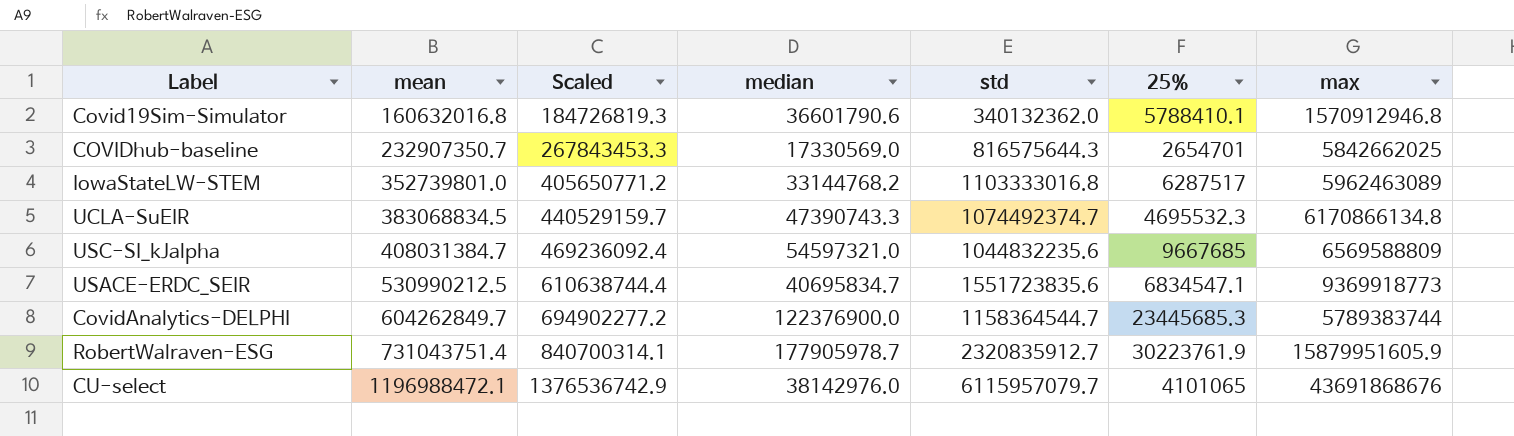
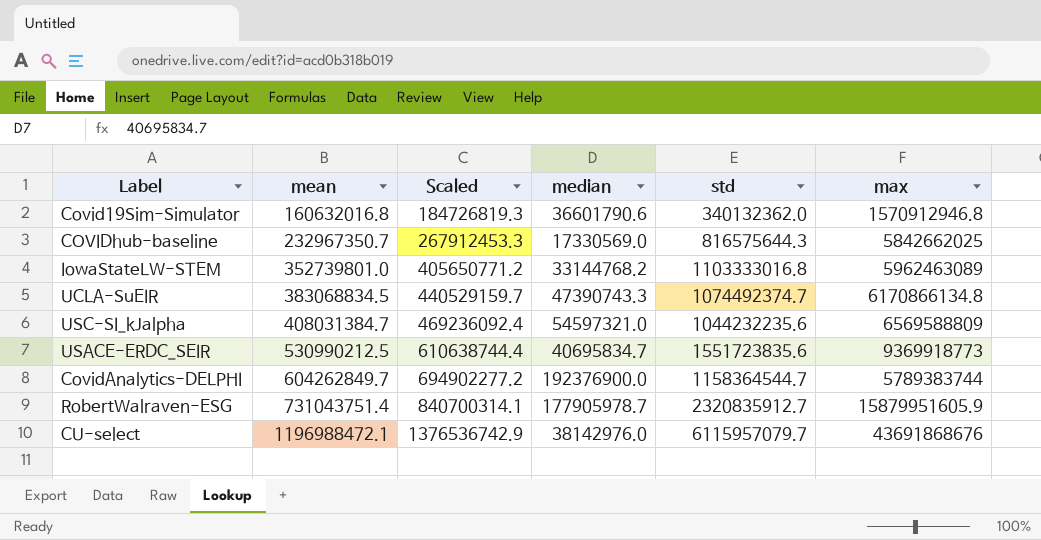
column 25% | position: 6 -> none
COVIDhub-baseline | mean: 232907350.7 -> 232967350.7
COVIDhub-baseline | Scaled: 267843453.3 -> 267912453.3
USC-SI_kJalpha | std: 1044832235.6 -> 1044232235.6
CovidAnalytics-DELPHI | median: 122376900.0 -> 192376900.0

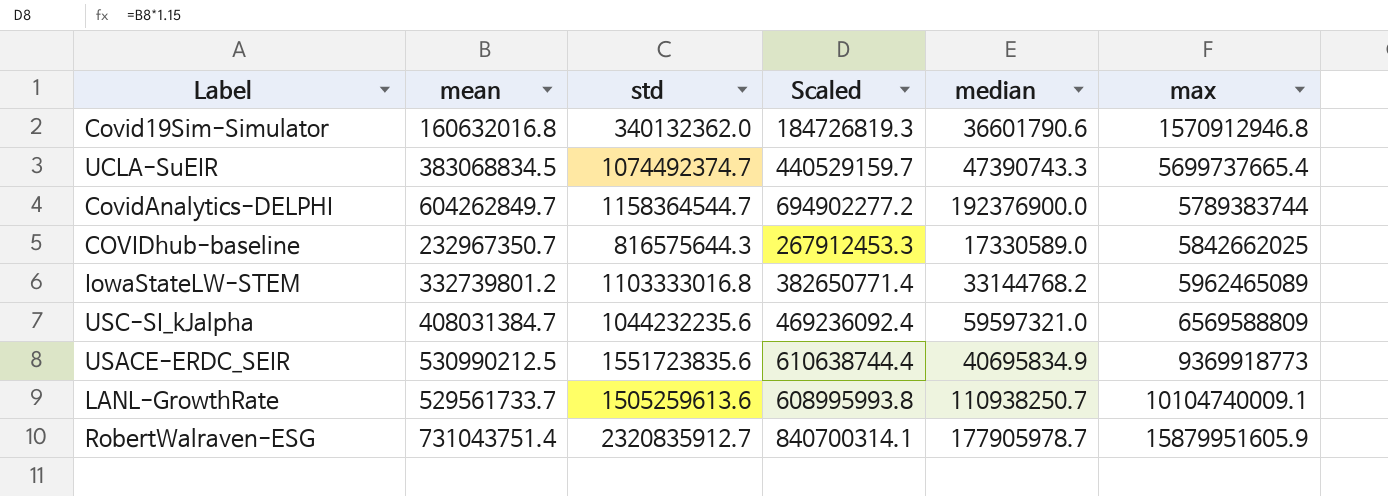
row order: mean ascending -> max ascending
column std | position: 5 -> 3
row CU-select: 1196988472.1 | 1376536742.9 | 38142976.0 | 6115957079.7 | 43691868676 -> none
UCLA-SuEIR | max: 6170866134.8 -> 5699737665.4
COVIDhub-baseline | median: 17330569.0 -> 17330589.0
IowaStateLW-STEM | mean: 352739801.0 -> 332739801.2
IowaStateLW-STEM | Scaled: 405650771.2 -> 382650771.4
IowaStateLW-STEM | max: 5962463089 -> 5962465089
USC-SI_kJalpha | median: 54597321.0 -> 59597321.0
USACE-ERDC_SEIR | median: 40695834.7 -> 40695834.9
row LANL-GrowthRate: none -> 529561733.7 | 1505259613.6 | 608995993.8 | 110938250.7 | 10104740009.1

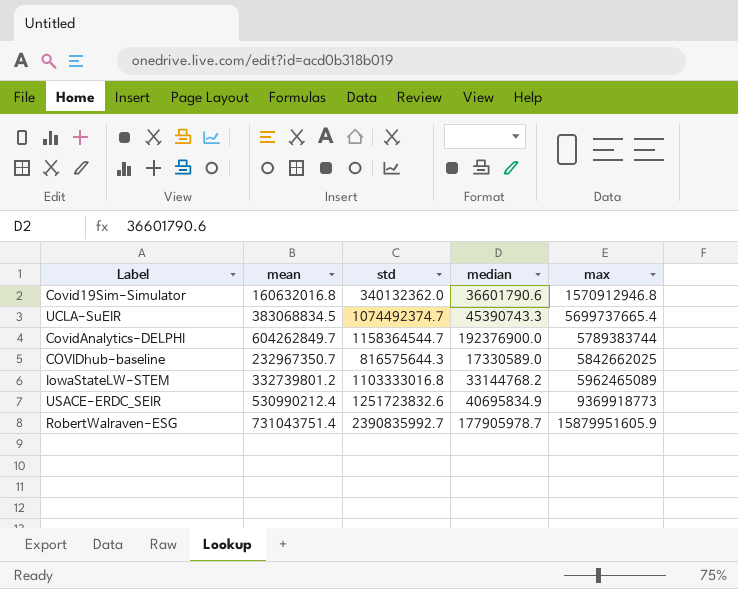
column Scaled | formula: [mean] * 1.15 -> none
row USC-SI_kJalpha: 408031384.7 | 1044232235.6 | 469236092.4 | 59597321.0 | 6569588809 -> none
row LANL-GrowthRate: 529561733.7 | 1505259613.6 | 608995993.8 | 110938250.7 | 10104740009.1 -> none
UCLA-SuEIR | median: 47390743.3 -> 45390743.3
USACE-ERDC_SEIR | mean: 530990212.5 -> 530990212.4
USACE-ERDC_SEIR | std: 1551723835.6 -> 1251723832.6
RobertWalraven-ESG | std: 2320835912.7 -> 2390835992.7

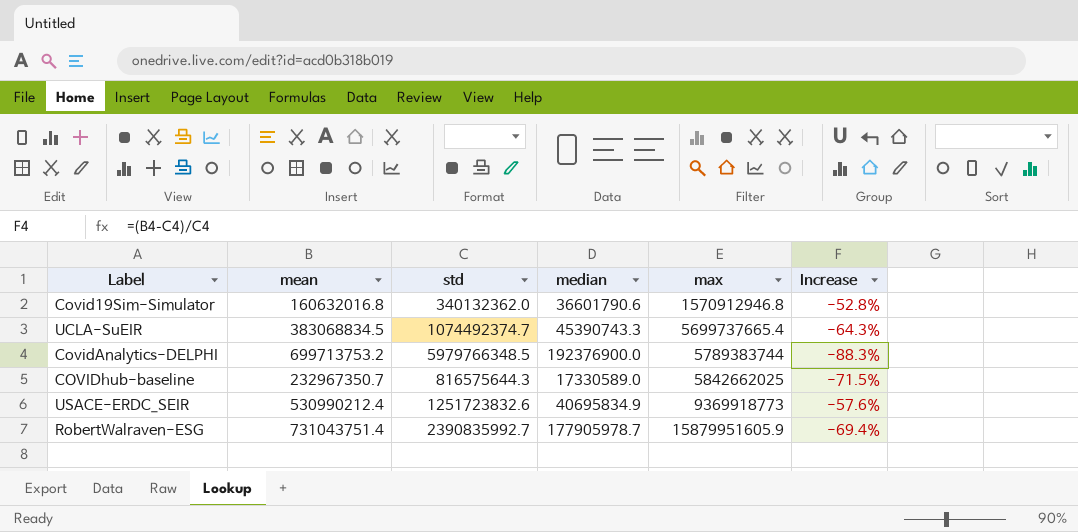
column Increase | formula: none -> ([mean] - [std]) / [std]
row IowaStateLW-STEM: 332739801.2 | 1103333016.8 | 33144768.2 | 5962465089 -> none
CovidAnalytics-DELPHI | mean: 604262849.7 -> 699713753.2
CovidAnalytics-DELPHI | std: 1158364544.7 -> 5979766348.5

